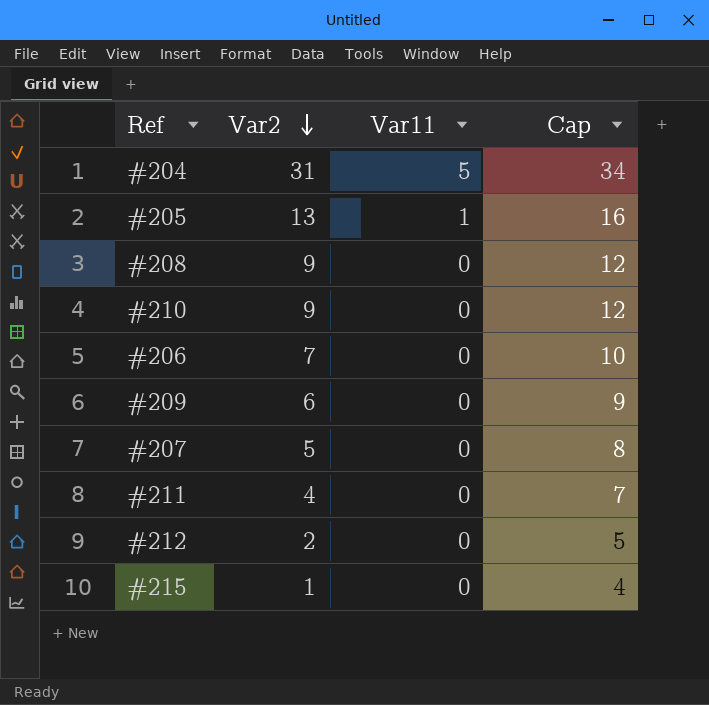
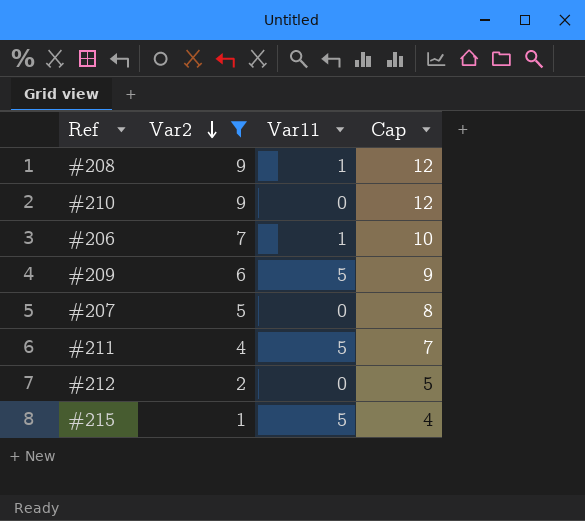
filter: none -> Var2 <= 9
#208 | Var11: 0 -> 1
#206 | Var11: 0 -> 1
#209 | Var11: 0 -> 5
#211 | Var11: 0 -> 5
#215 | Var11: 0 -> 5

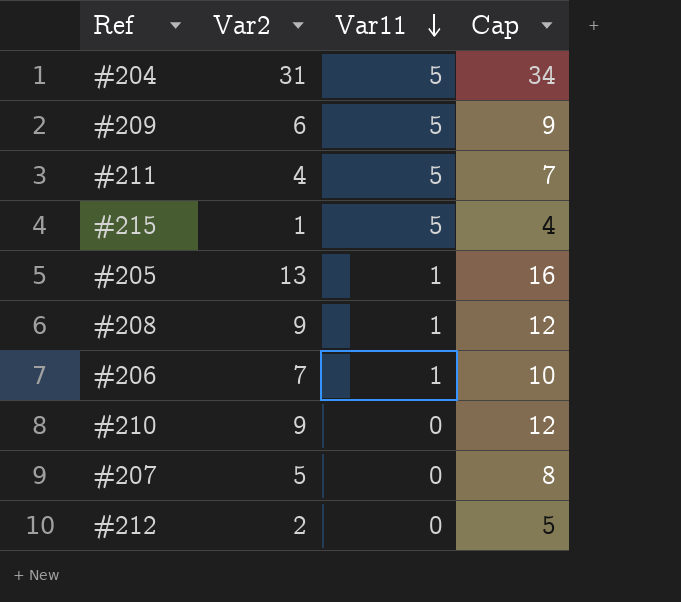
filter: Var2 <= 9 -> none
row order: Var2 descending -> Var11 descending

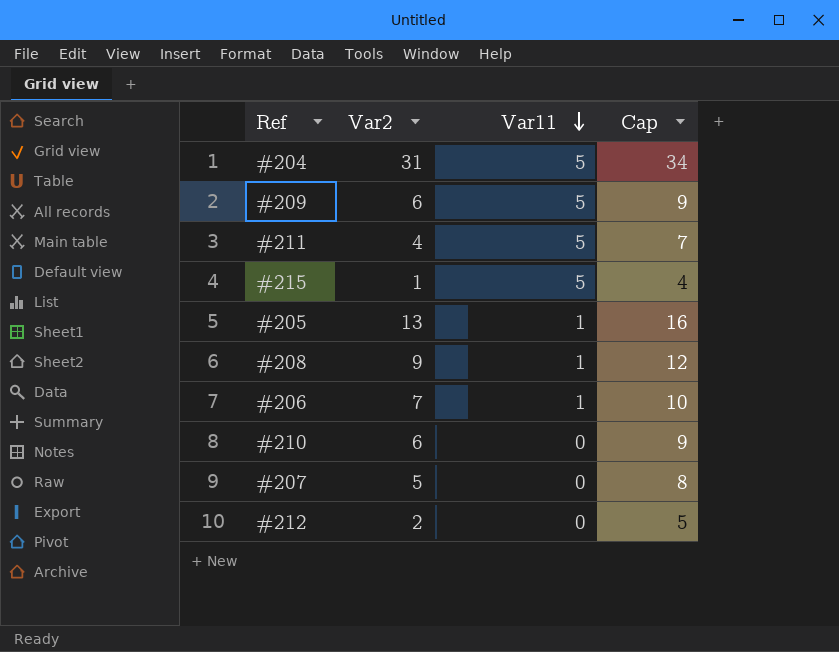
#210 | Var2: 9 -> 6
#210 | Cap: 12 -> 9

